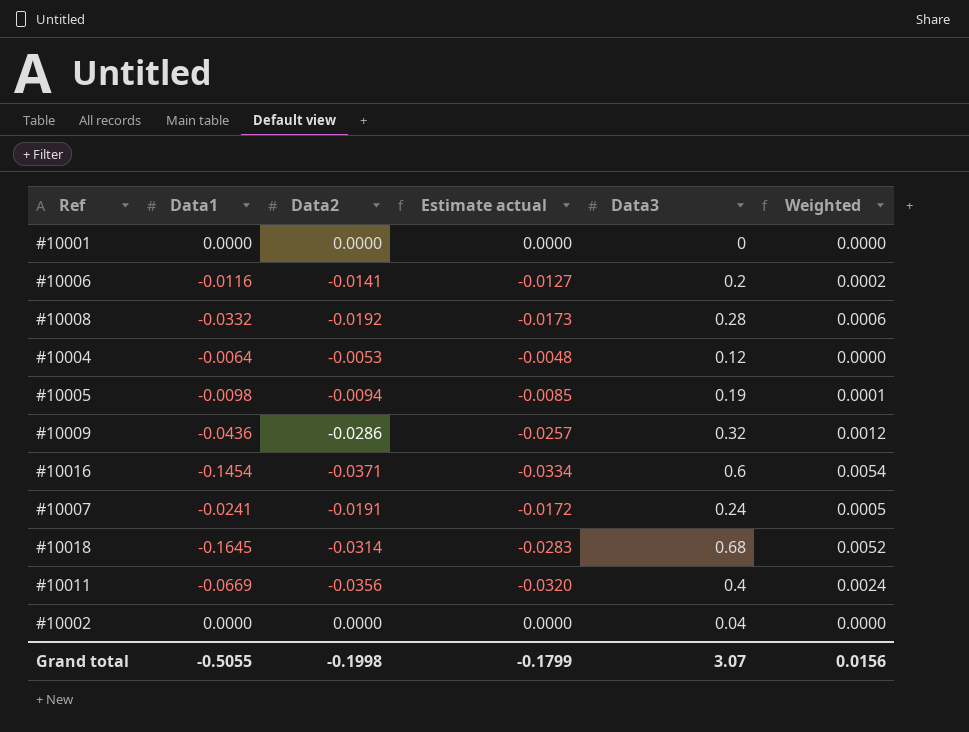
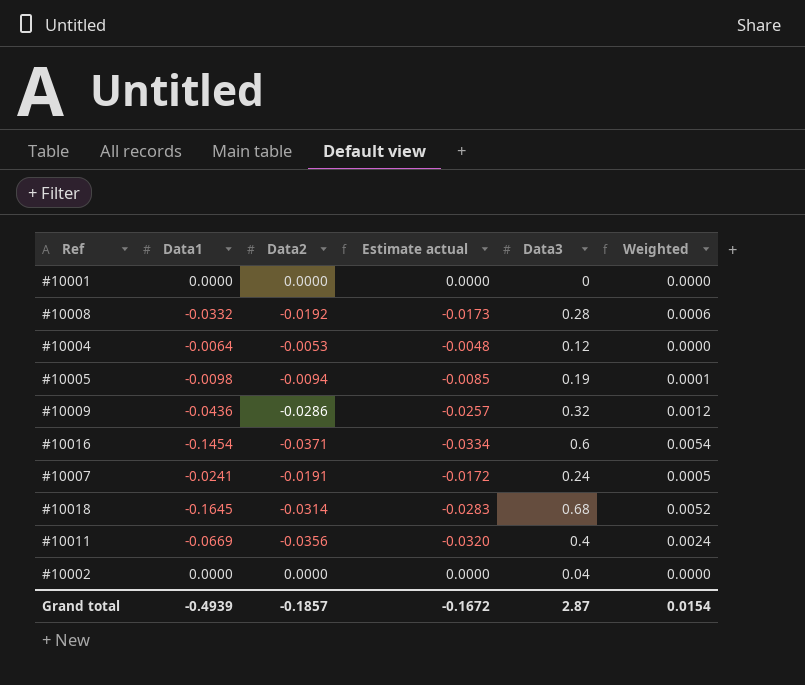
row #10006: -0.0116 | -0.0141 | -0.0127 | 0.2 | 0.0002 -> none
Grand total | Data1: -0.5055 -> -0.4939
Grand total | Data2: -0.1998 -> -0.1857
Grand total | Estimate actual: -0.1799 -> -0.1672
Grand total | Data3: 3.07 -> 2.87
Grand total | Weighted: 0.0156 -> 0.0154

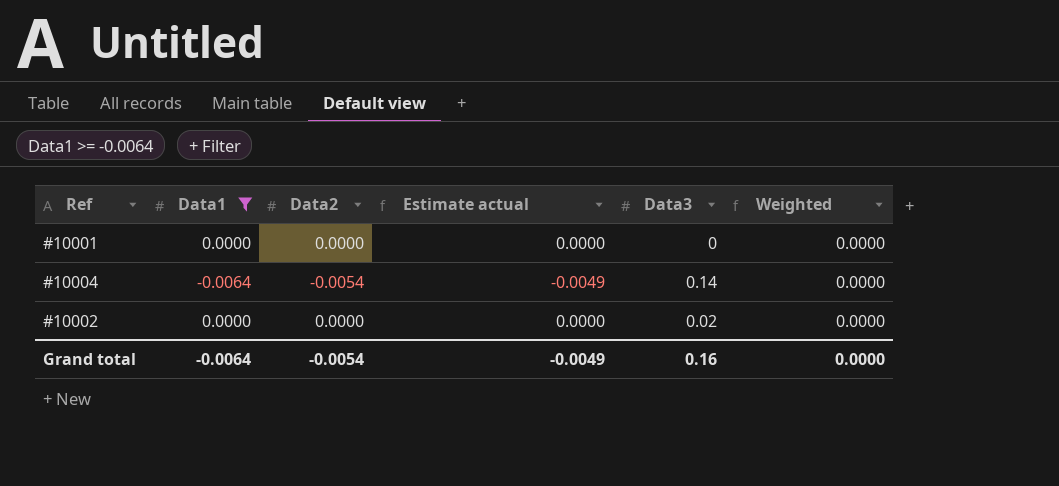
filter: none -> Data1 >= -0.0064
#10004 | Data2: -0.0053 -> -0.0054
#10004 | Estimate actual: -0.0048 -> -0.0049
#10004 | Data3: 0.12 -> 0.14
#10002 | Data3: 0.04 -> 0.02
Grand total | Data1: -0.4939 -> -0.0064
Grand total | Data2: -0.1857 -> -0.0054
Grand total | Estimate actual: -0.1672 -> -0.0049
Grand total | Data3: 2.87 -> 0.16
Grand total | Weighted: 0.0154 -> 0.0000

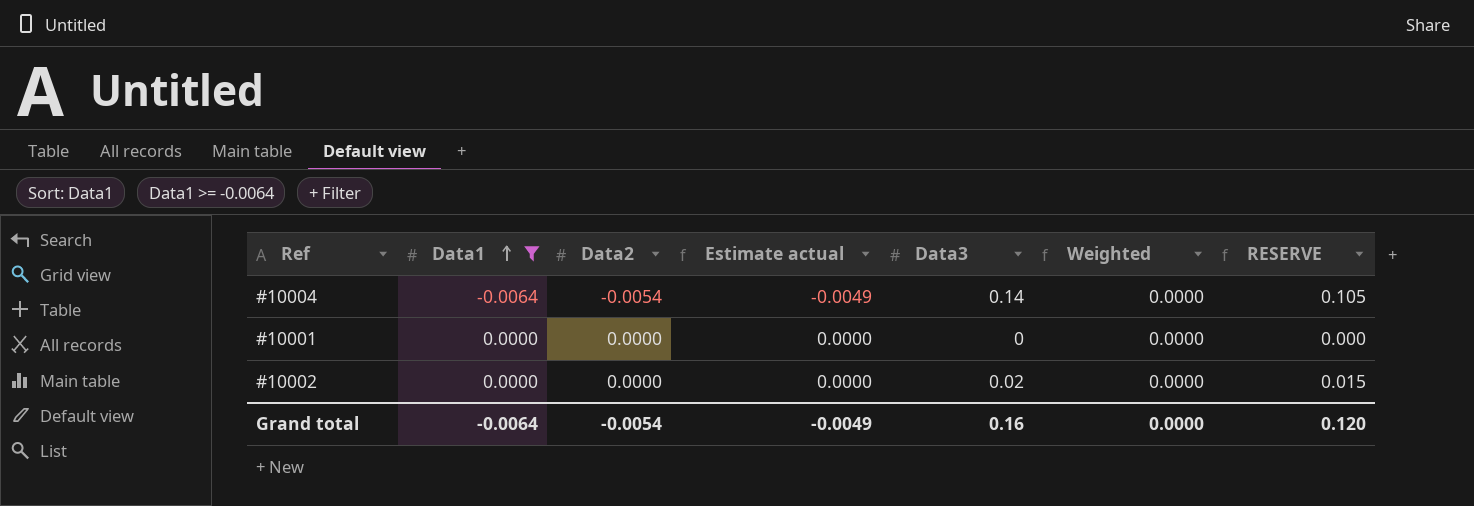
row order: none -> Data1 ascending
column RESERVE | formula: none -> [Data3] * 0.75

